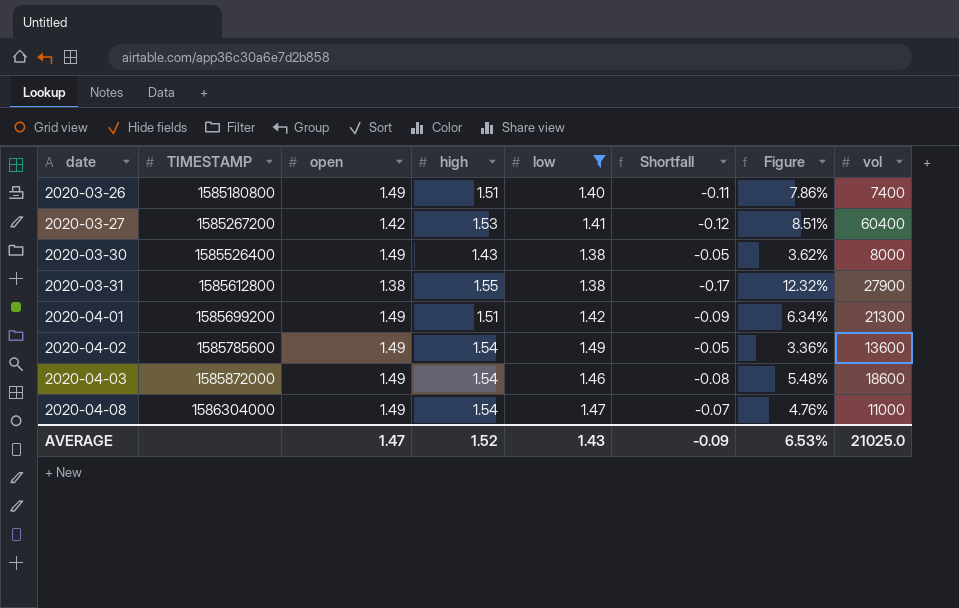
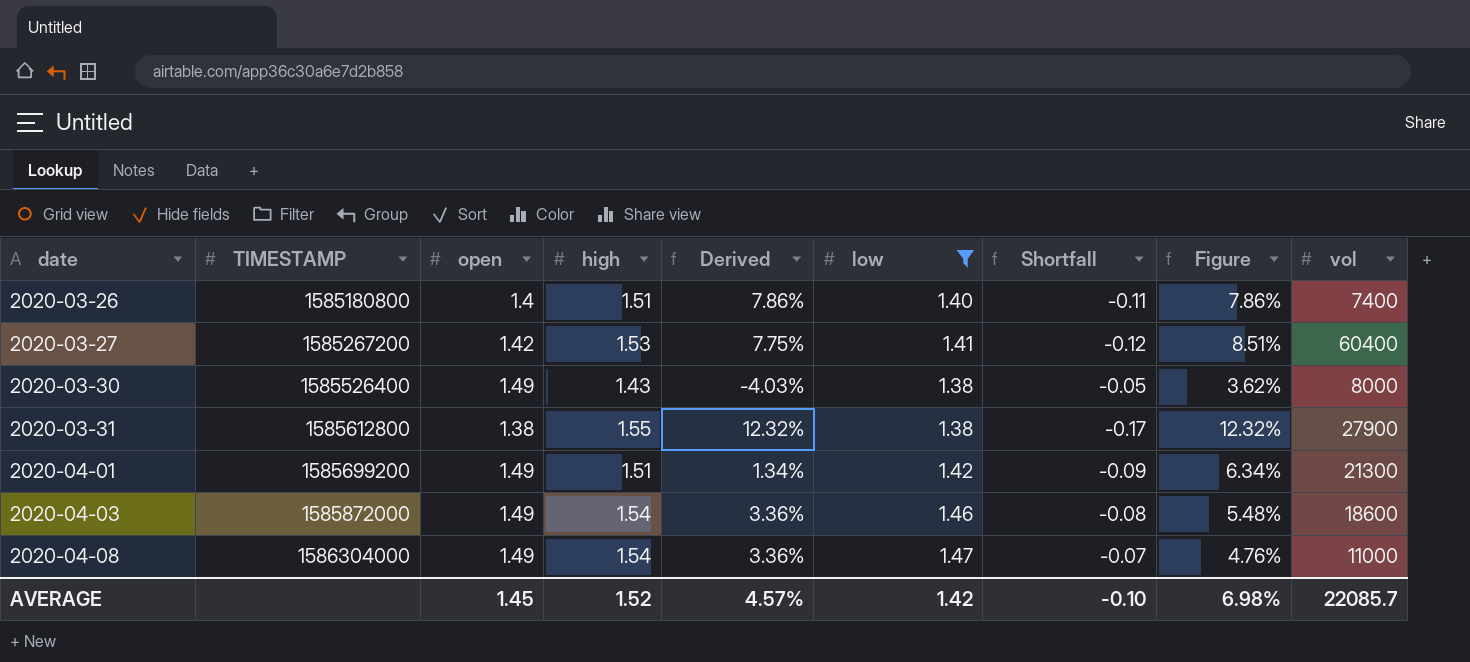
column Derived | formula: none -> ([high] - [open]) / [open]
row 2020-04-02: 1585785600 | 1.49 | 1.54 | 1.49 | -0.05 | 3.36% | 13600 -> none
2020-03-26 | open: 1.49 -> 1.4
AVERAGE | open: 1.47 -> 1.45
AVERAGE | low: 1.43 -> 1.42
AVERAGE | Shortfall: -0.09 -> -0.10
AVERAGE | Figure: 6.53% -> 6.98%
AVERAGE | vol: 21025.0 -> 22085.7

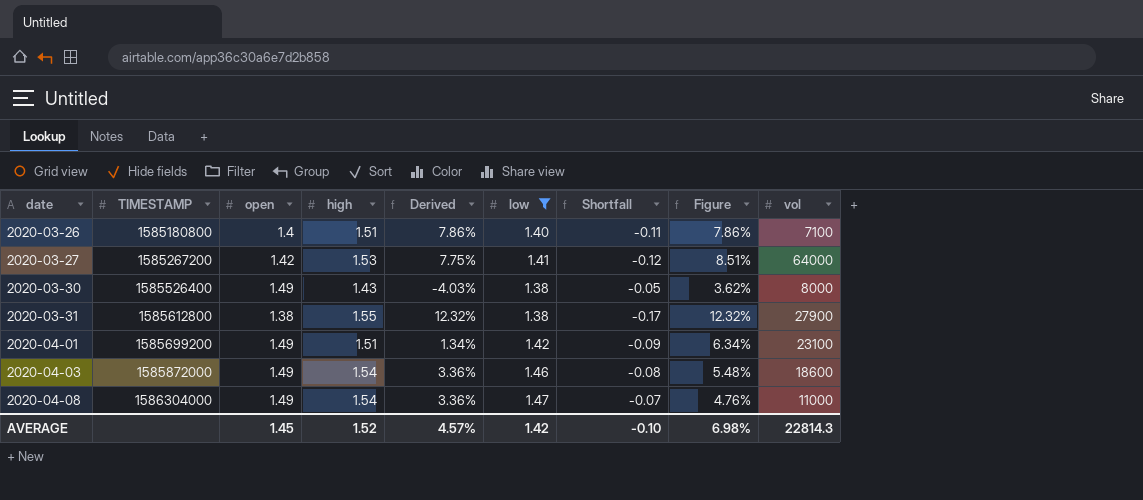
2020-03-26 | vol: 7400 -> 7100
2020-03-27 | vol: 60400 -> 64000
2020-04-01 | vol: 21300 -> 23100
AVERAGE | vol: 22085.7 -> 22814.3

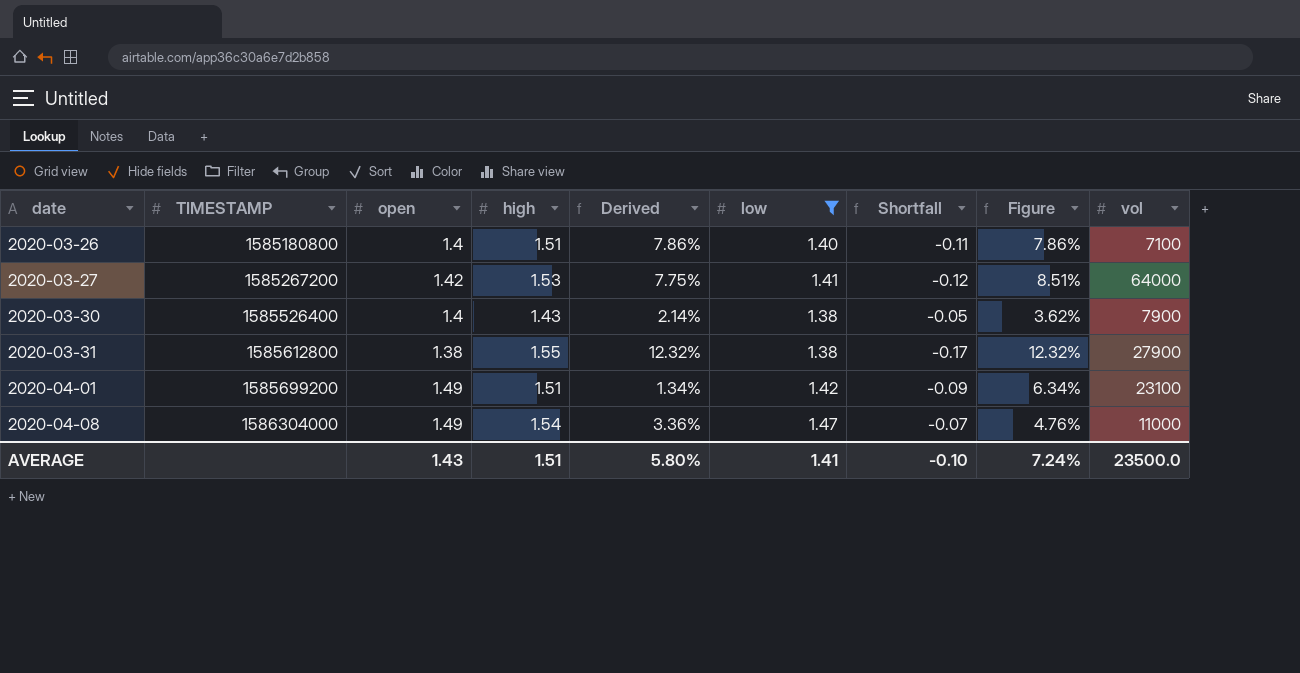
row 2020-04-03: 1585872000 | 1.49 | 1.54 | 3.36% | 1.46 | -0.08 | 5.48% | 18600 -> none
2020-03-30 | open: 1.49 -> 1.4
2020-03-30 | Derived: -4.03% -> 2.14%
2020-03-30 | vol: 8000 -> 7900
AVERAGE | open: 1.45 -> 1.43
AVERAGE | high: 1.52 -> 1.51
AVERAGE | Derived: 4.57% -> 5.80%
AVERAGE | low: 1.42 -> 1.41
AVERAGE | Figure: 6.98% -> 7.24%
AVERAGE | vol: 22814.3 -> 23500.0

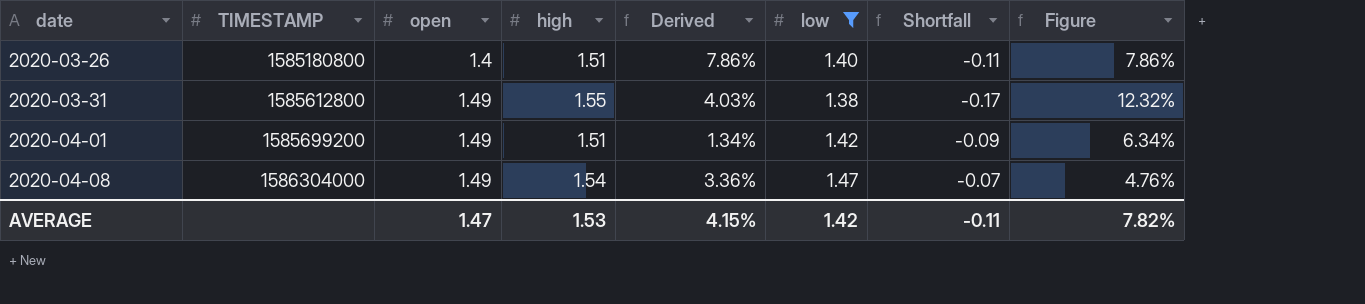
column vol | position: 9 -> none
row 2020-03-27: 1585267200 | 1.42 | 1.53 | 7.75% | 1.41 | -0.12 | 8.51% | 64000 -> none
row 2020-03-30: 1585526400 | 1.4 | 1.43 | 2.14% | 1.38 | -0.05 | 3.62% | 7900 -> none
2020-03-31 | open: 1.38 -> 1.49
2020-03-31 | Derived: 12.32% -> 4.03%
AVERAGE | open: 1.43 -> 1.47
AVERAGE | high: 1.51 -> 1.53
AVERAGE | Derived: 5.80% -> 4.15%
AVERAGE | low: 1.41 -> 1.42
AVERAGE | Shortfall: -0.10 -> -0.11
AVERAGE | Figure: 7.24% -> 7.82%

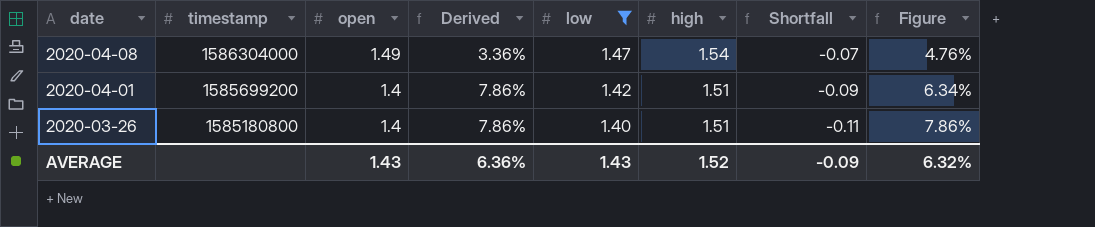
row order: date ascending -> date descending
column name: TIMESTAMP -> timestamp
column high | position: 4 -> 6
row 2020-03-31: 1585612800 | 1.49 | 1.55 | 4.03% | 1.38 | -0.17 | 12.32% -> none
2020-04-01 | open: 1.49 -> 1.4
2020-04-01 | Derived: 1.34% -> 7.86%
AVERAGE | open: 1.47 -> 1.43
AVERAGE | Derived: 4.15% -> 6.36%
AVERAGE | low: 1.42 -> 1.43
AVERAGE | high: 1.53 -> 1.52
AVERAGE | Shortfall: -0.11 -> -0.09
AVERAGE | Figure: 7.82% -> 6.32%

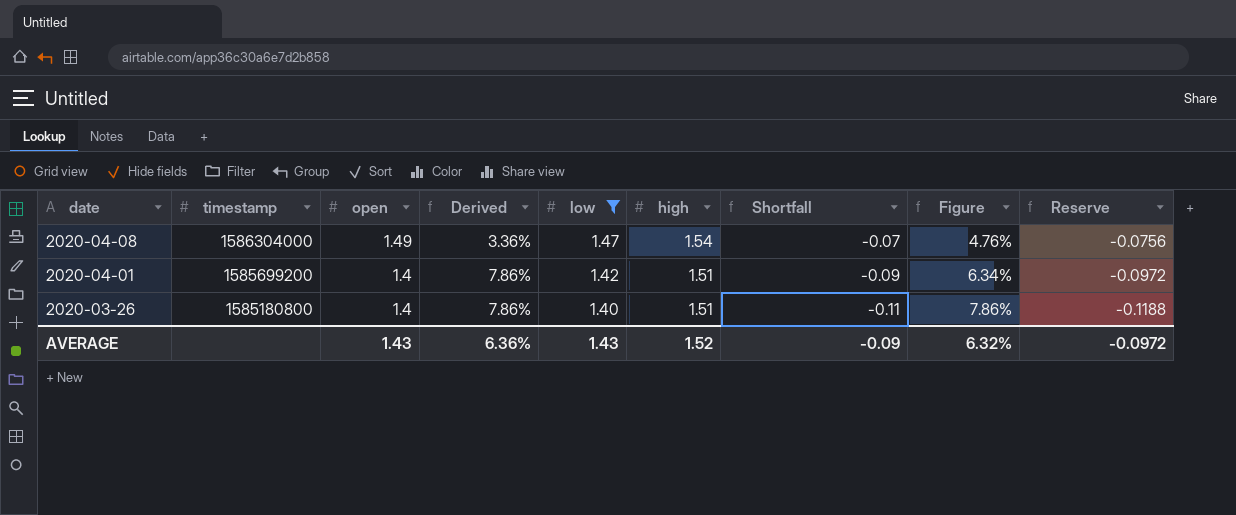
column Reserve | formula: none -> [Shortfall] * 1.08

